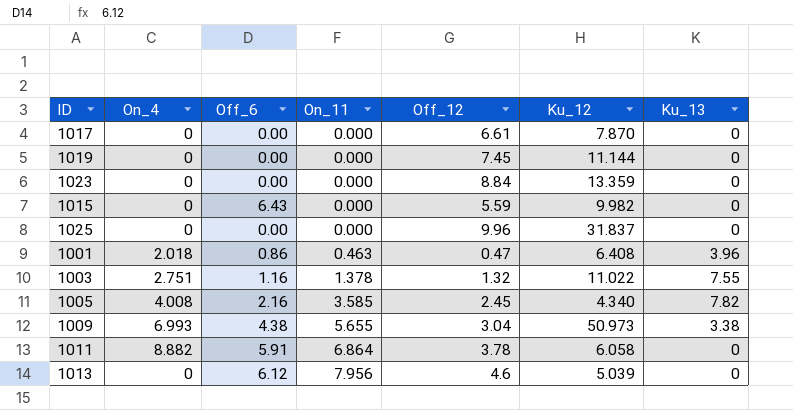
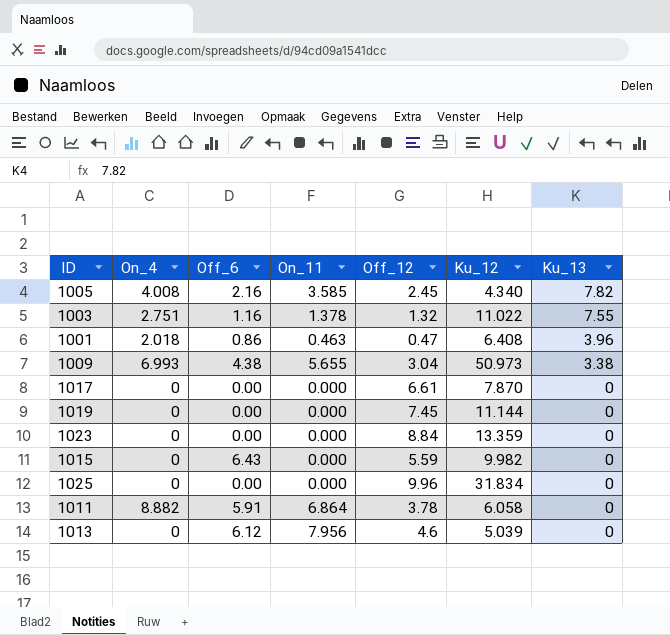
row order: On_11 ascending -> Ku_13 descending
1025 | Ku_12: 31.837 -> 31.834

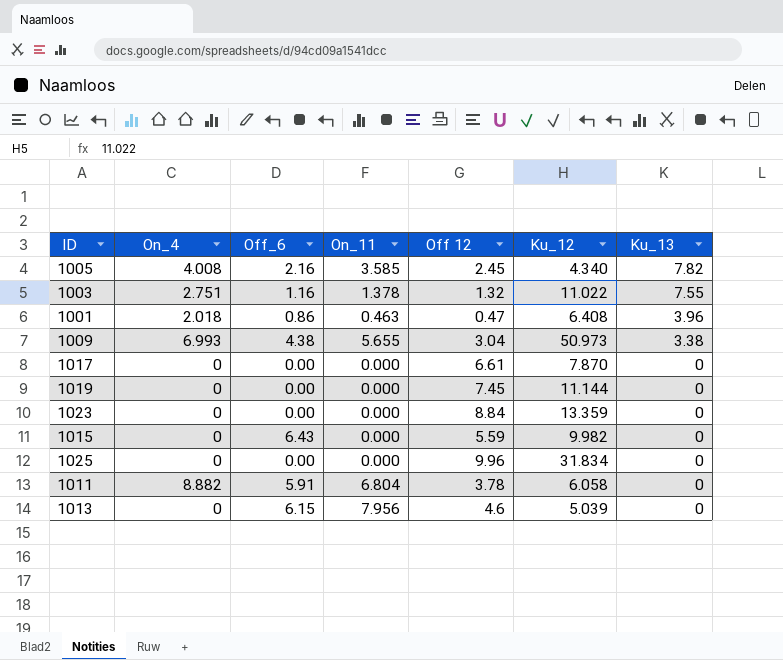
column name: Off_12 -> Off 12
1011 | On_11: 6.864 -> 6.804
1013 | Off_6: 6.12 -> 6.15

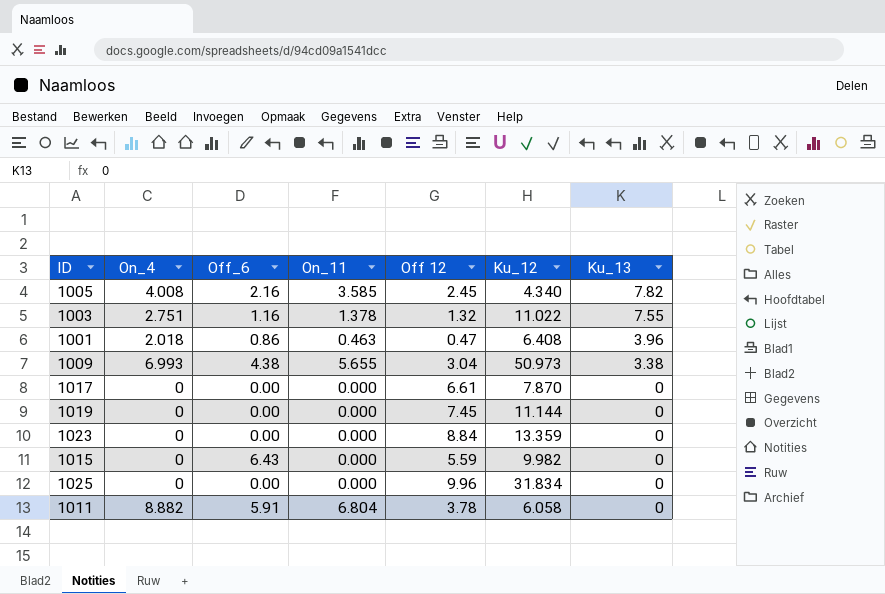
row 1013: 0 | 6.15 | 7.956 | 4.6 | 5.039 | 0 -> none

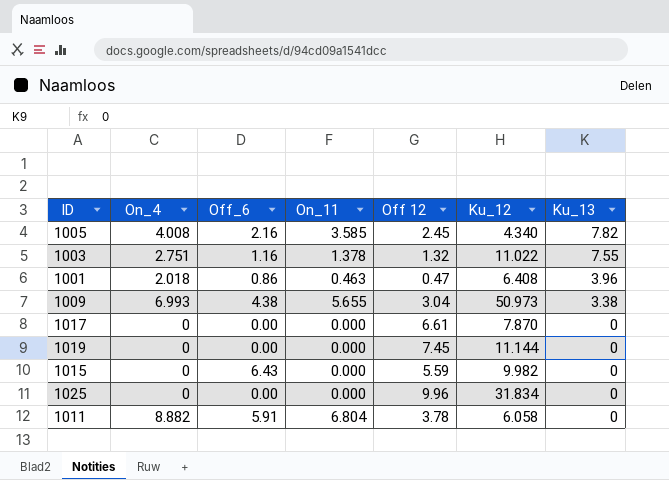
row 1023: 0 | 0.00 | 0.000 | 8.84 | 13.359 | 0 -> none

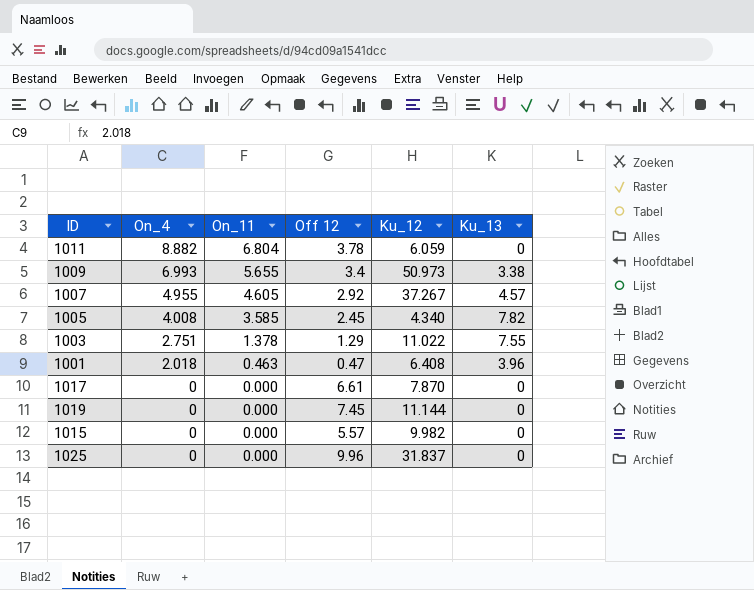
row order: Ku_13 descending -> On_4 descending
column Off_6 | position: 3 -> none
1011 | Ku_12: 6.058 -> 6.059
1009 | Off 12: 3.04 -> 3.4
row 1007: none -> 4.955 | 4.605 | 2.92 | 37.267 | 4.57
1003 | Off 12: 1.32 -> 1.29
1015 | Off 12: 5.59 -> 5.57
1025 | Ku_12: 31.834 -> 31.837

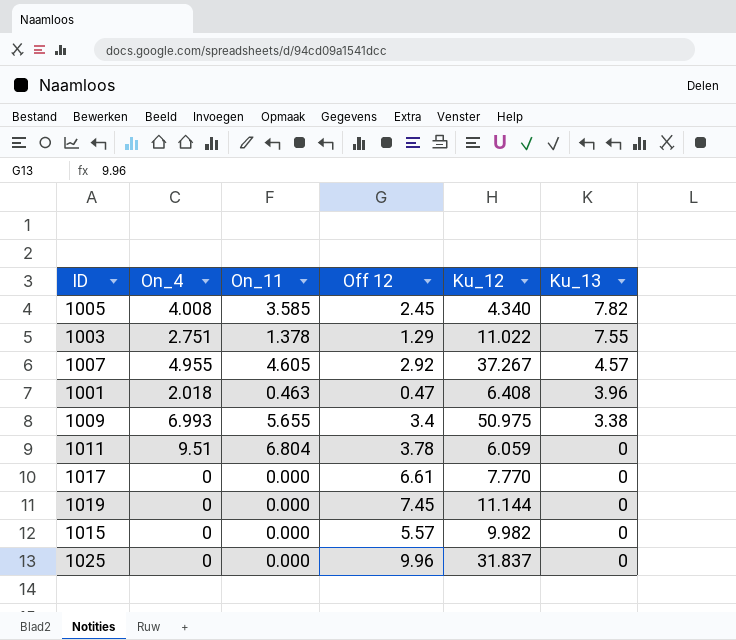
row order: On_4 descending -> Ku_13 descending
1009 | Ku_12: 50.973 -> 50.975
1011 | On_4: 8.882 -> 9.51
1017 | Ku_12: 7.870 -> 7.770

